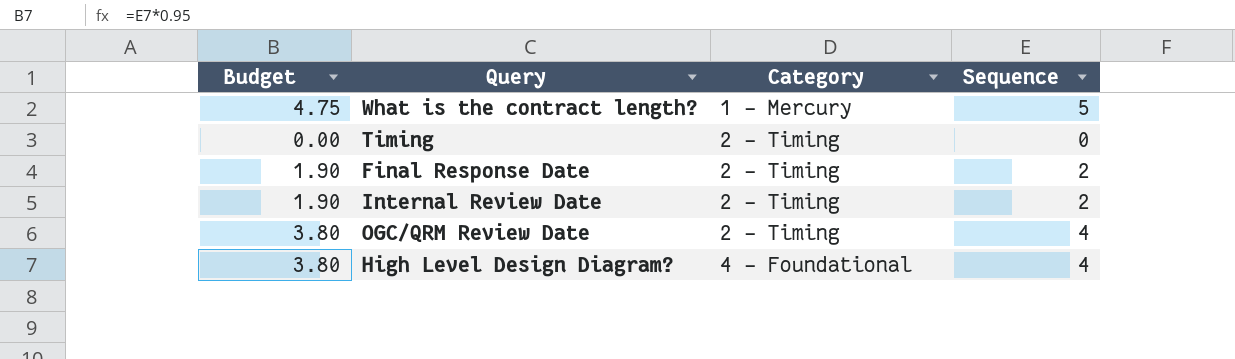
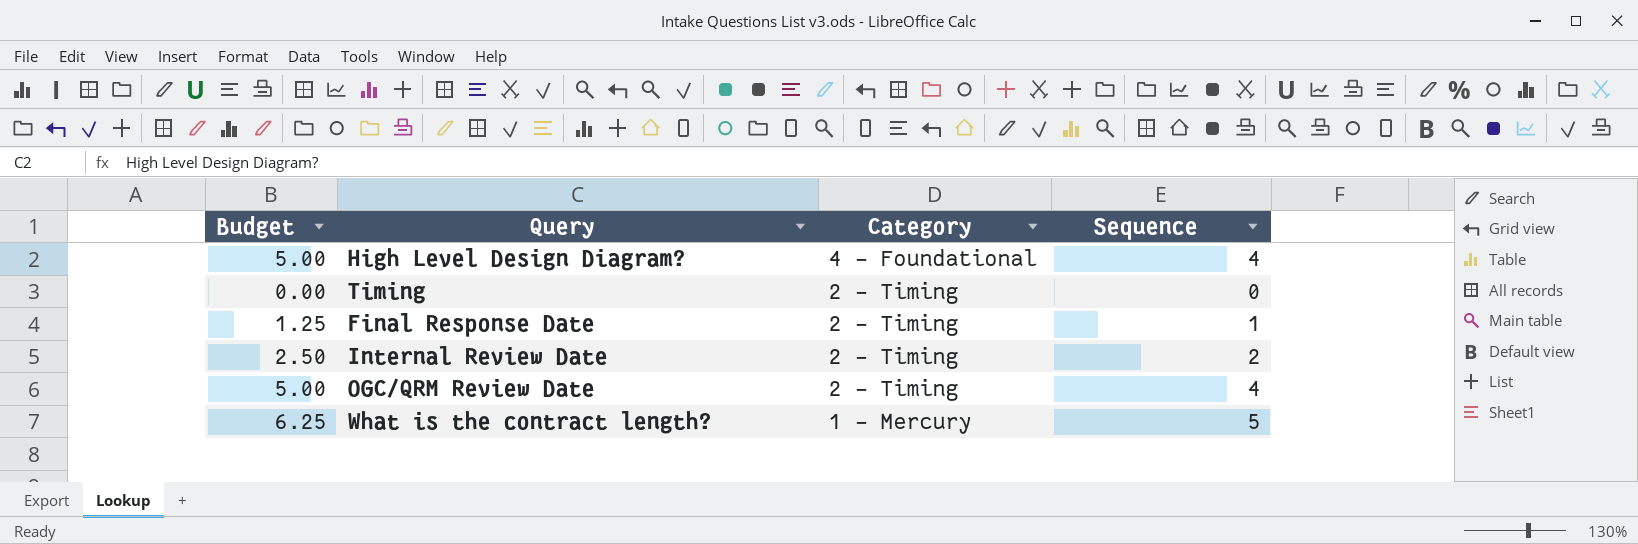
row order: Category ascending -> Category descending
column Budget | formula: [Sequence] * 0.95 -> [Sequence] * 1.25
Final Response Date | Sequence: 2 -> 1

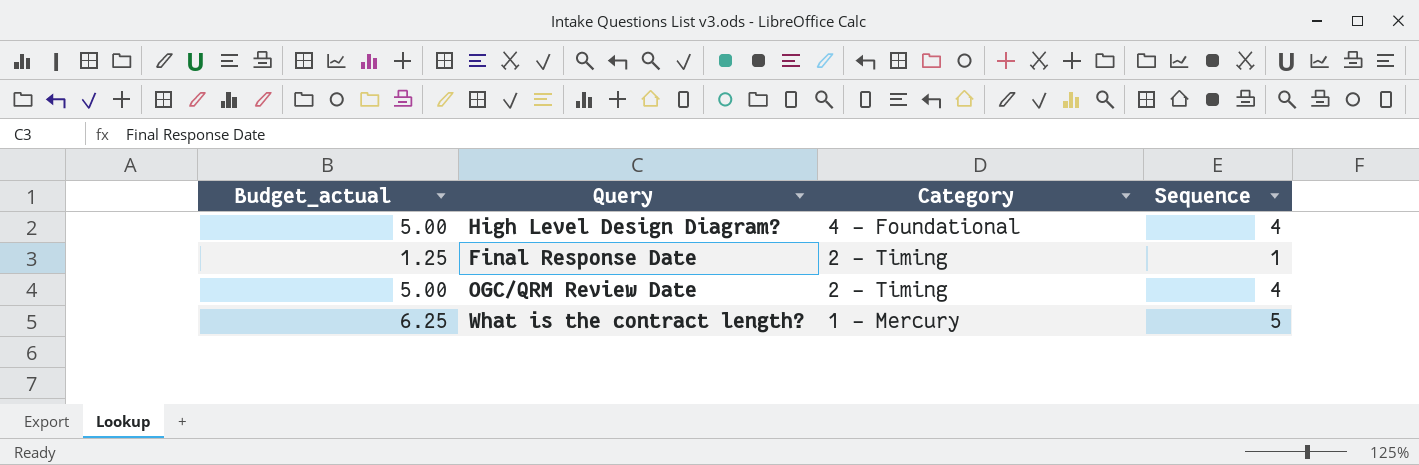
column name: Budget -> Budget_actual
row Timing: 0.00 | 2 - Timing | 0 -> none
row Internal Review Date: 2.50 | 2 - Timing | 2 -> none

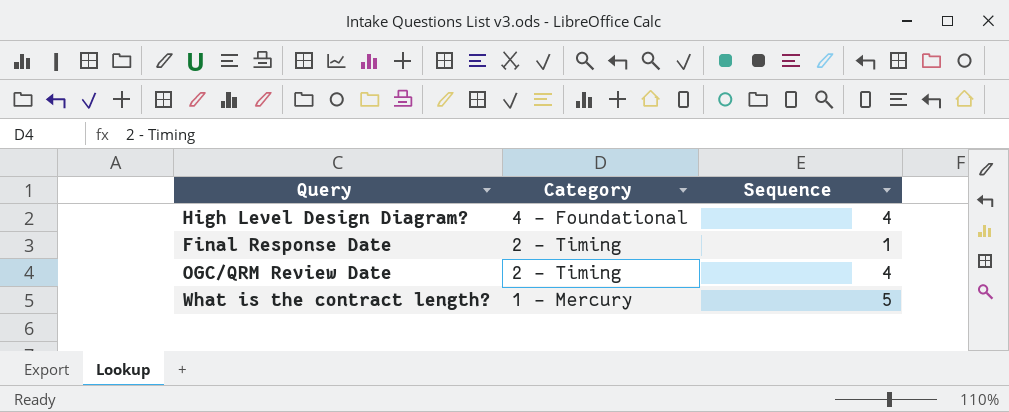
column Budget_actual | formula: [Sequence] * 1.25 -> none

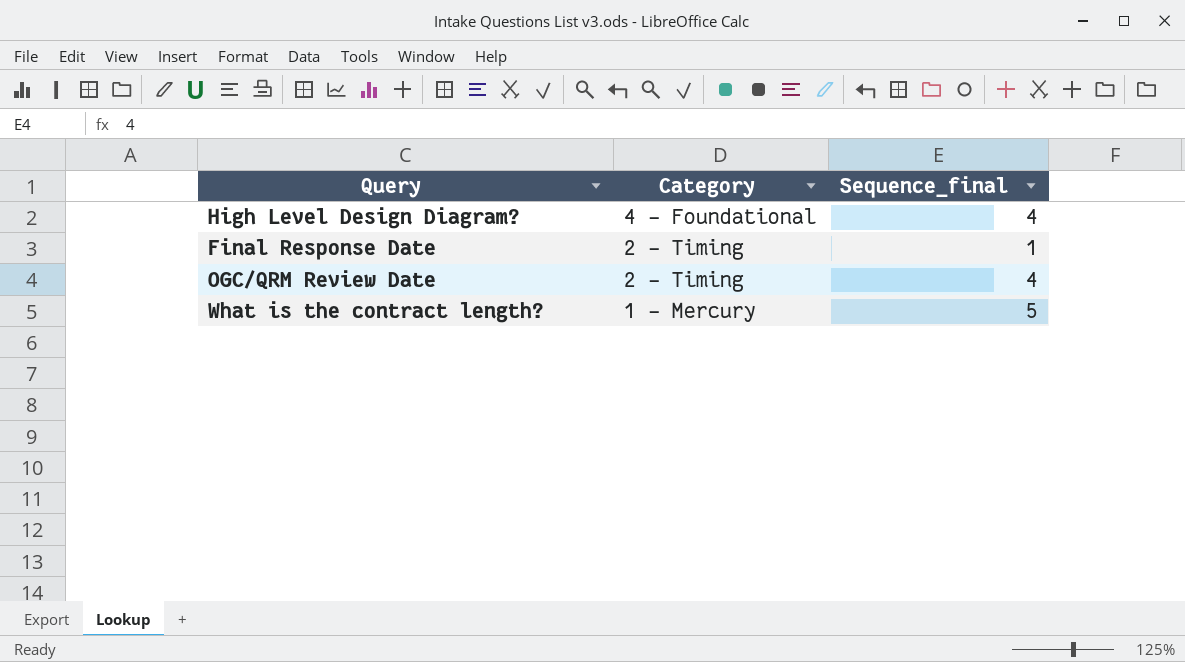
column name: Sequence -> Sequence_final

